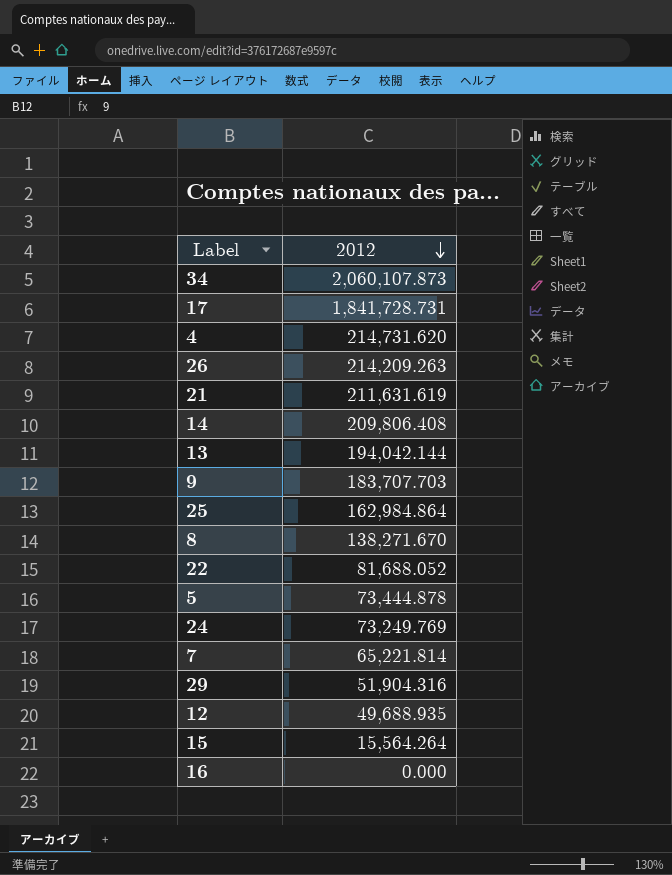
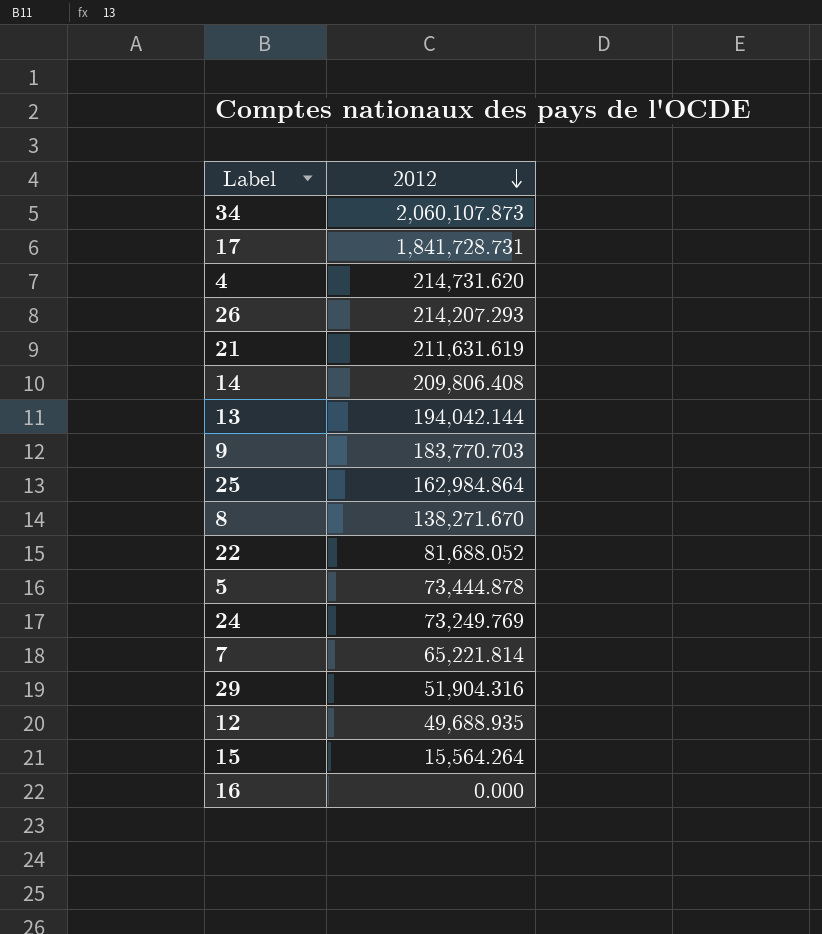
26 | 2012: 214,209.263 -> 214,207.293
9 | 2012: 183,707.703 -> 183,770.703

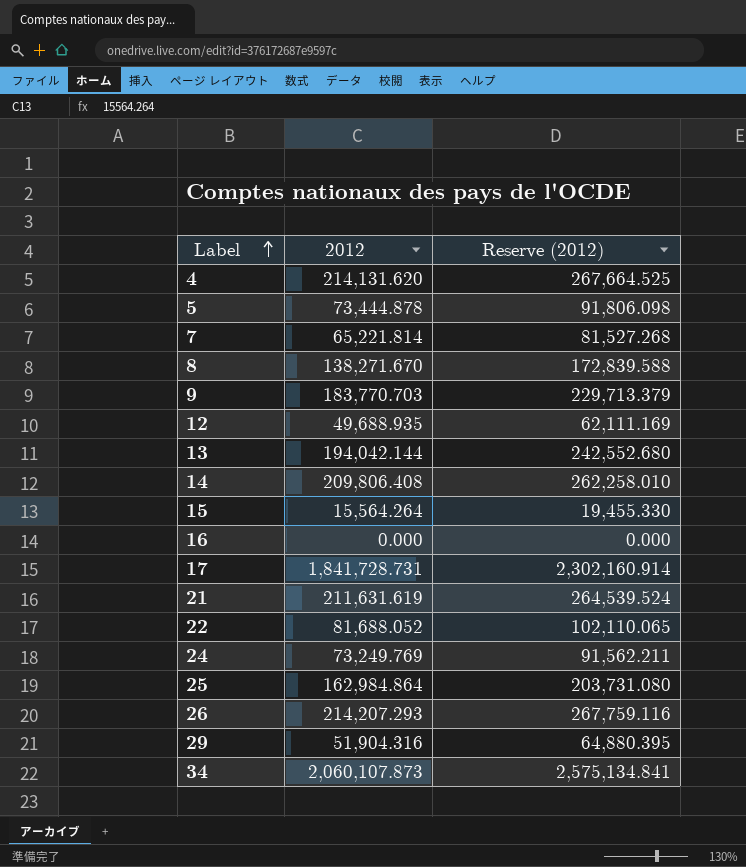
row order: 2012 descending -> Label ascending
column Reserve (2012) | formula: none -> [2012] * 1.25
4 | 2012: 214,731.620 -> 214,131.620

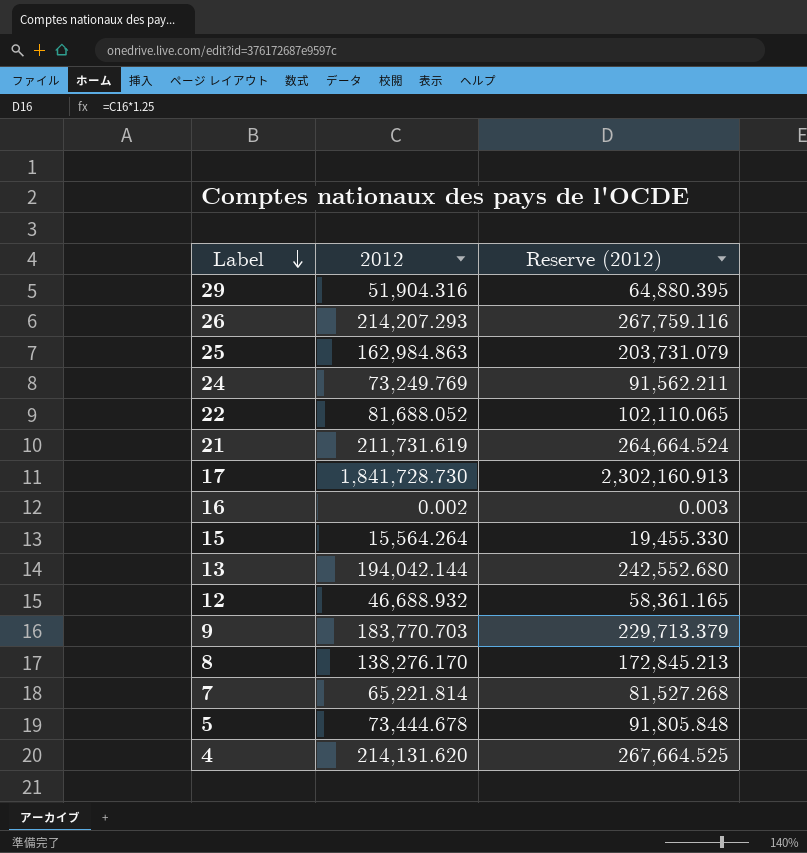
row order: Label ascending -> Label descending
row 14: 209,806.408 | 262,258.010 -> none
row 34: 2,060,107.873 | 2,575,134.841 -> none
25 | 2012: 162,984.864 -> 162,984.863
25 | Reserve (2012): 203,731.080 -> 203,731.079
21 | 2012: 211,631.619 -> 211,731.619
21 | Reserve (2012): 264,539.524 -> 264,664.524
17 | 2012: 1,841,728.731 -> 1,841,728.730
17 | Reserve (2012): 2,302,160.914 -> 2,302,160.913
16 | 2012: 0.000 -> 0.002
16 | Reserve (2012): 0.000 -> 0.003
12 | 2012: 49,688.935 -> 46,688.932
12 | Reserve (2012): 62,111.169 -> 58,361.165
8 | 2012: 138,271.670 -> 138,276.170
8 | Reserve (2012): 172,839.588 -> 172,845.213
5 | 2012: 73,444.878 -> 73,444.678
5 | Reserve (2012): 91,806.098 -> 91,805.848

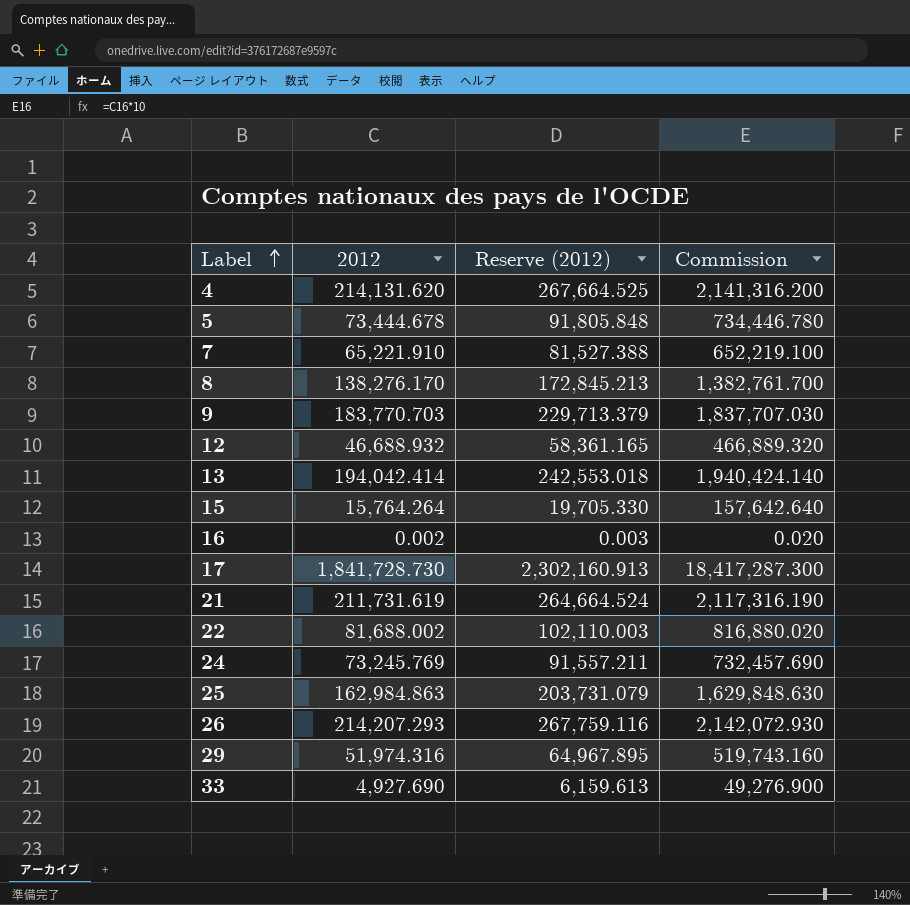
row order: Label descending -> Label ascending
column Commission | formula: none -> [2012] * 10
7 | 2012: 65,221.814 -> 65,221.910
7 | Reserve (2012): 81,527.268 -> 81,527.388
13 | 2012: 194,042.144 -> 194,042.414
13 | Reserve (2012): 242,552.680 -> 242,553.018
15 | 2012: 15,564.264 -> 15,764.264
15 | Reserve (2012): 19,455.330 -> 19,705.330
22 | 2012: 81,688.052 -> 81,688.002
22 | Reserve (2012): 102,110.065 -> 102,110.003
24 | 2012: 73,249.769 -> 73,245.769
24 | Reserve (2012): 91,562.211 -> 91,557.211
29 | 2012: 51,904.316 -> 51,974.316
29 | Reserve (2012): 64,880.395 -> 64,967.895
row 33: none -> 4,927.690 | 6,159.613 | 49,276.900

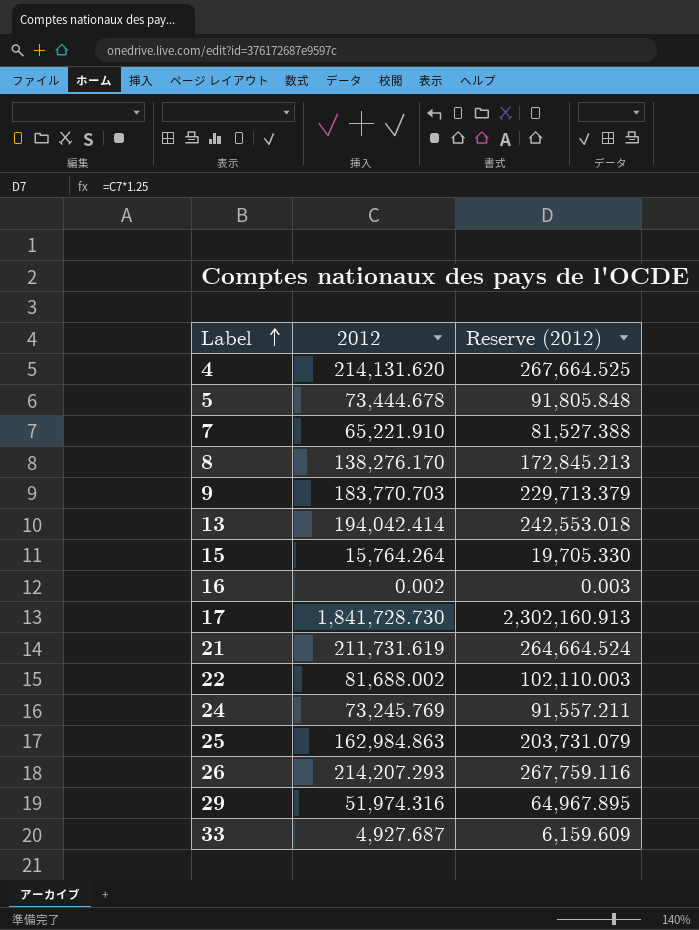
column Commission | formula: [2012] * 10 -> none
row 12: 46,688.932 | 58,361.165 | 466,889.320 -> none
33 | 2012: 4,927.690 -> 4,927.687
33 | Reserve (2012): 6,159.613 -> 6,159.609

